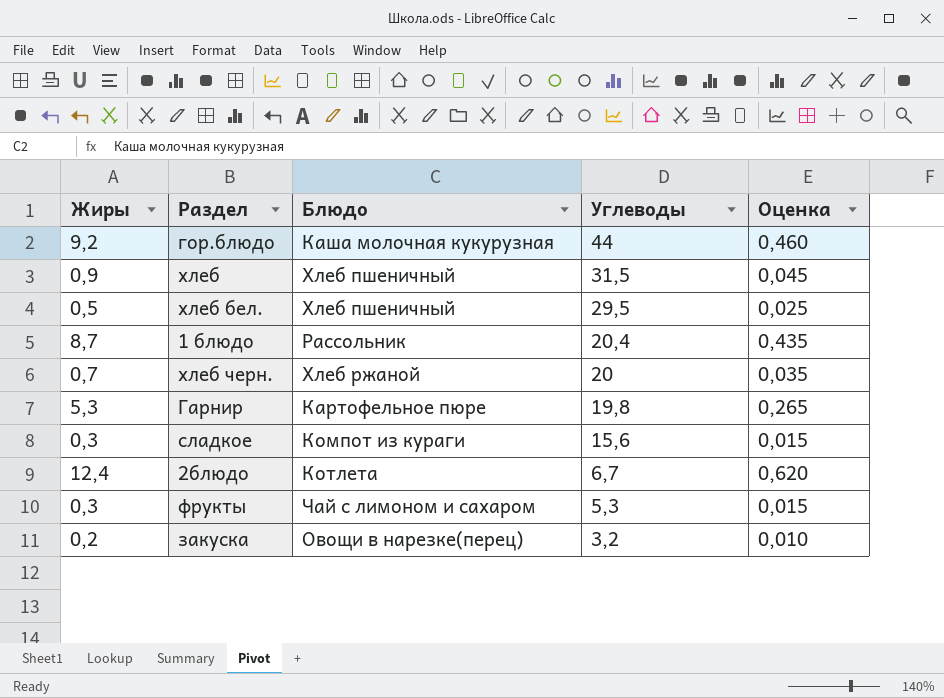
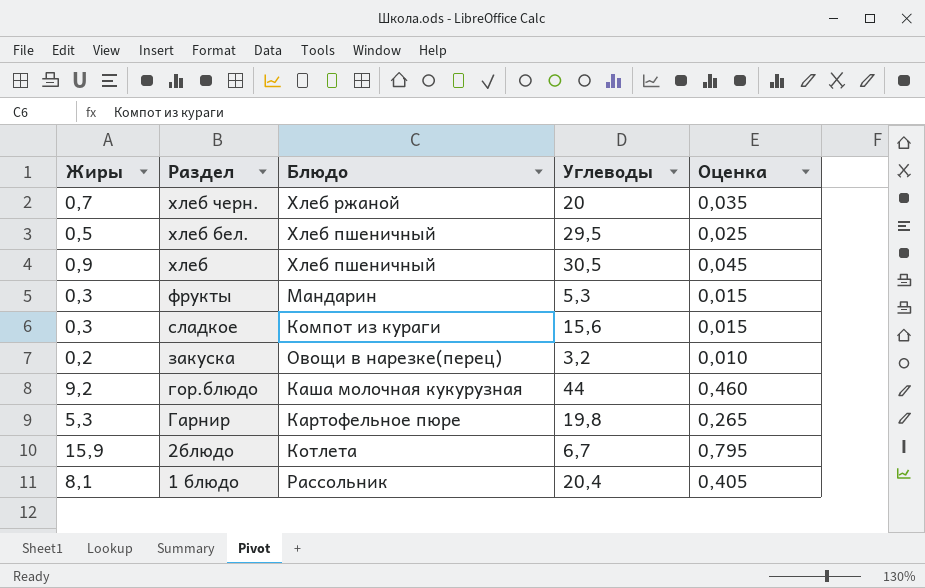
row order: Углеводы descending -> Раздел descending
хлеб | Углеводы: 31,5 -> 30,5
фрукты | Блюдо: Чай с лимоном и сахаром -> Мандарин
2блюдо | Жиры: 12,4 -> 15,9
2блюдо | Оценка: 0,620 -> 0,795
1 блюдо | Жиры: 8,7 -> 8,1
1 блюдо | Оценка: 0,435 -> 0,405

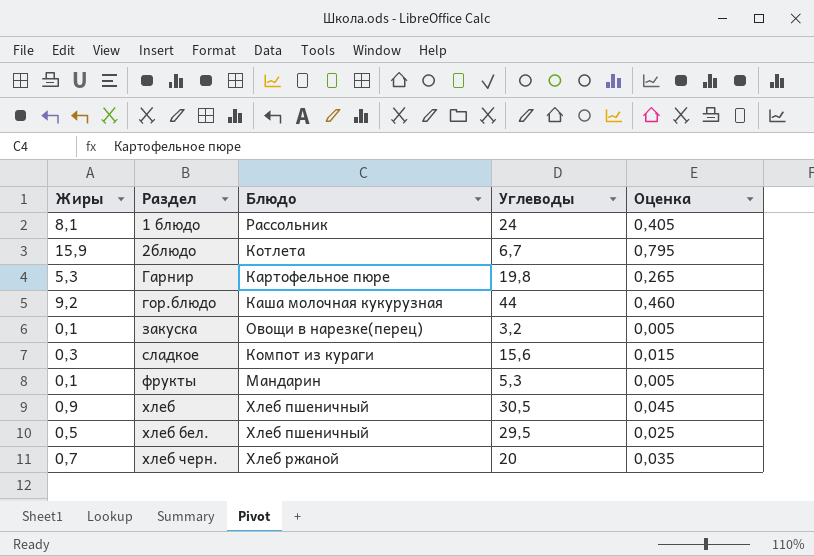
row order: Раздел descending -> Раздел ascending
1 блюдо | Углеводы: 20,4 -> 24
закуска | Жиры: 0,2 -> 0,1
закуска | Оценка: 0,010 -> 0,005
фрукты | Жиры: 0,3 -> 0,1
фрукты | Оценка: 0,015 -> 0,005

